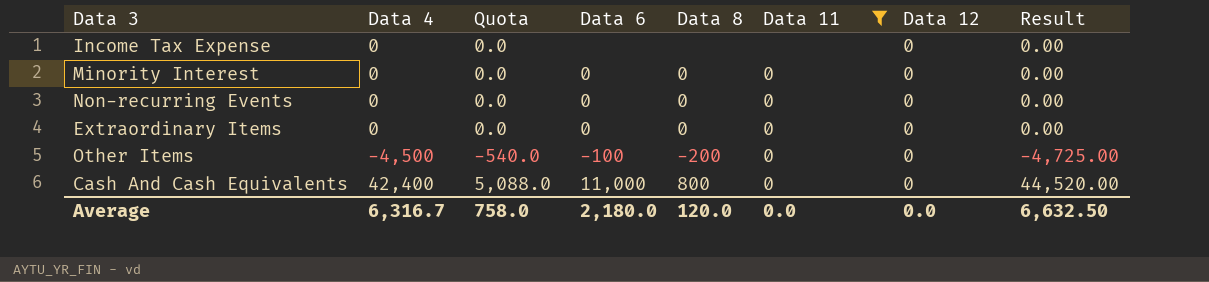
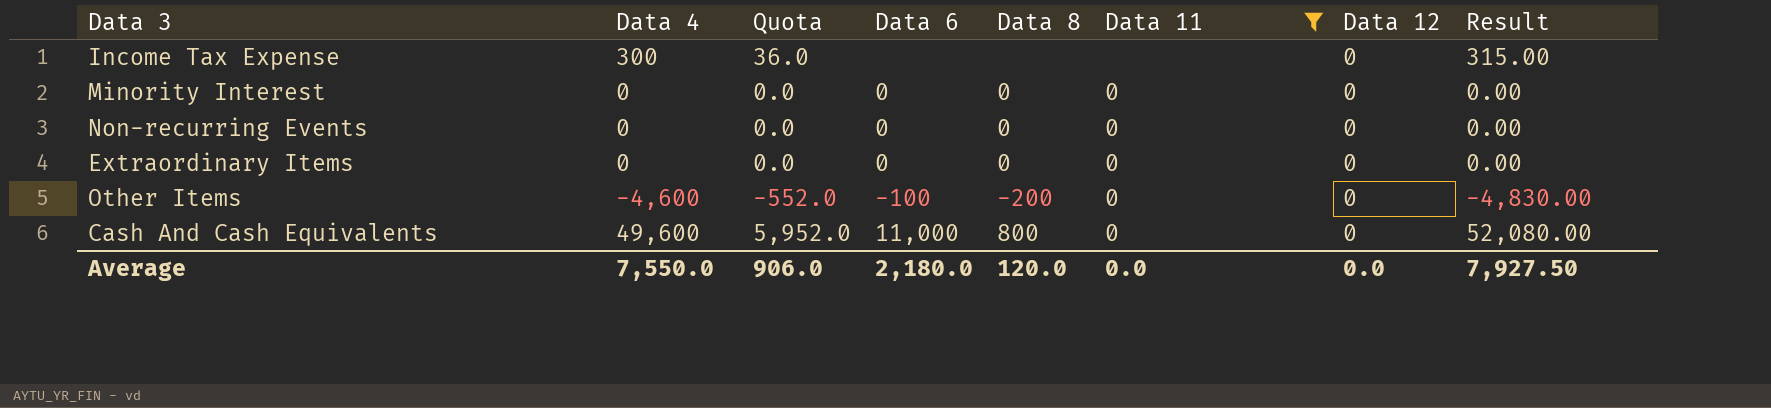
Income Tax Expense | Data 4: 0 -> 300
Income Tax Expense | Quota: 0.0 -> 36.0
Income Tax Expense | Result: 0.00 -> 315.00
Other Items | Data 4: -4,500 -> -4,600
Other Items | Quota: -540.0 -> -552.0
Other Items | Result: -4,725.00 -> -4,830.00
Cash And Cash Equivalents | Data 4: 42,400 -> 49,600
Cash And Cash Equivalents | Quota: 5,088.0 -> 5,952.0
Cash And Cash Equivalents | Result: 44,520.00 -> 52,080.00
Average | Data 4: 6,316.7 -> 7,550.0
Average | Quota: 758.0 -> 906.0
Average | Result: 6,632.50 -> 7,927.50

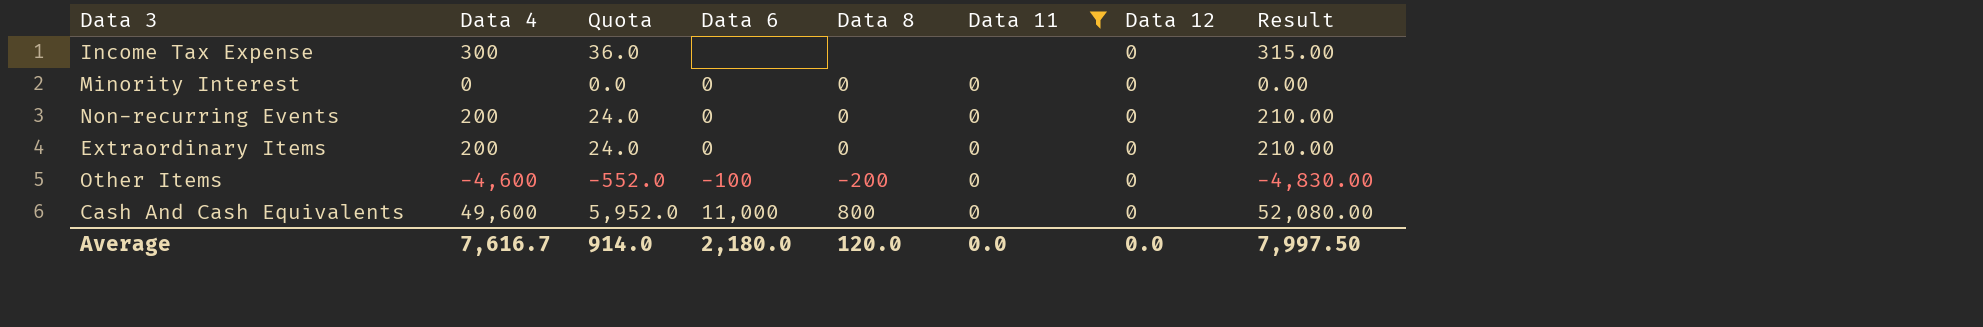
Non-recurring Events | Data 4: 0 -> 200
Non-recurring Events | Quota: 0.0 -> 24.0
Non-recurring Events | Result: 0.00 -> 210.00
Extraordinary Items | Data 4: 0 -> 200
Extraordinary Items | Quota: 0.0 -> 24.0
Extraordinary Items | Result: 0.00 -> 210.00
Average | Data 4: 7,550.0 -> 7,616.7
Average | Quota: 906.0 -> 914.0
Average | Result: 7,927.50 -> 7,997.50

